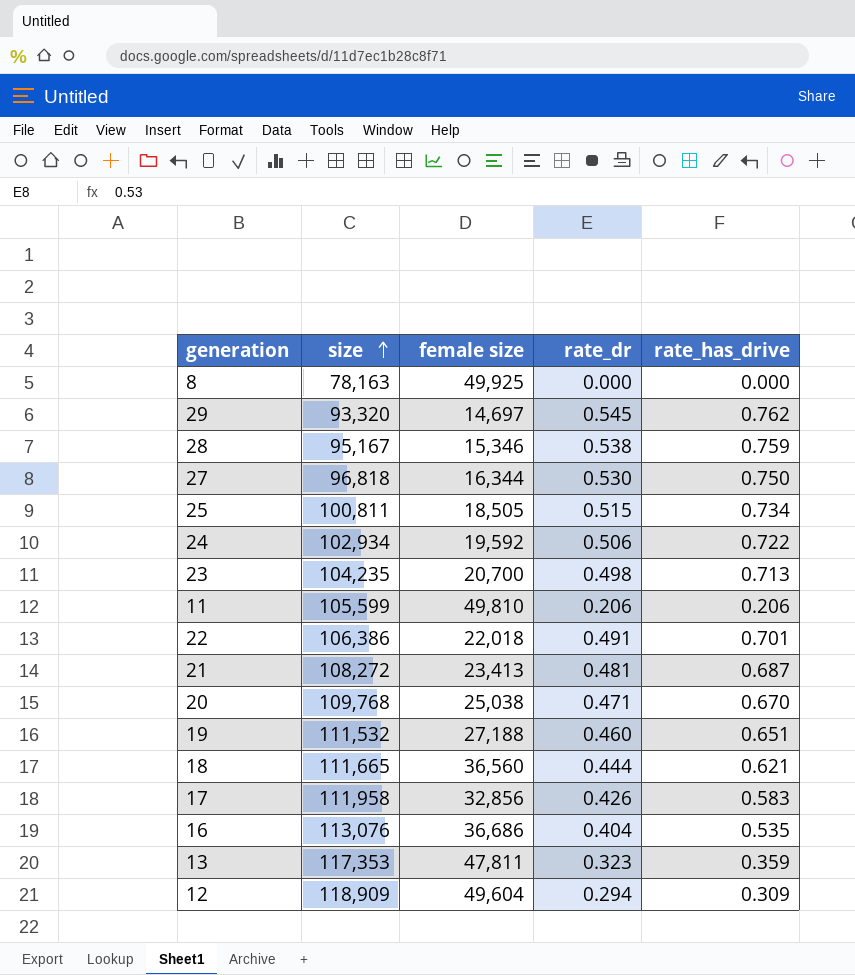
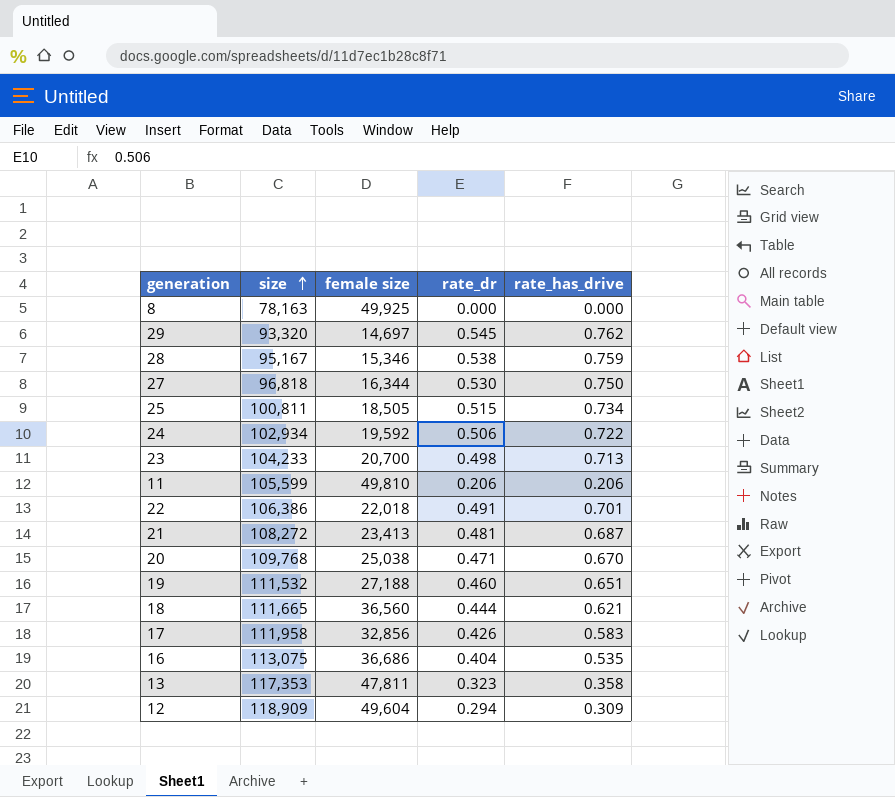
23 | size: 104,235 -> 104,233
16 | size: 113,076 -> 113,075
13 | rate_has_drive: 0.359 -> 0.358

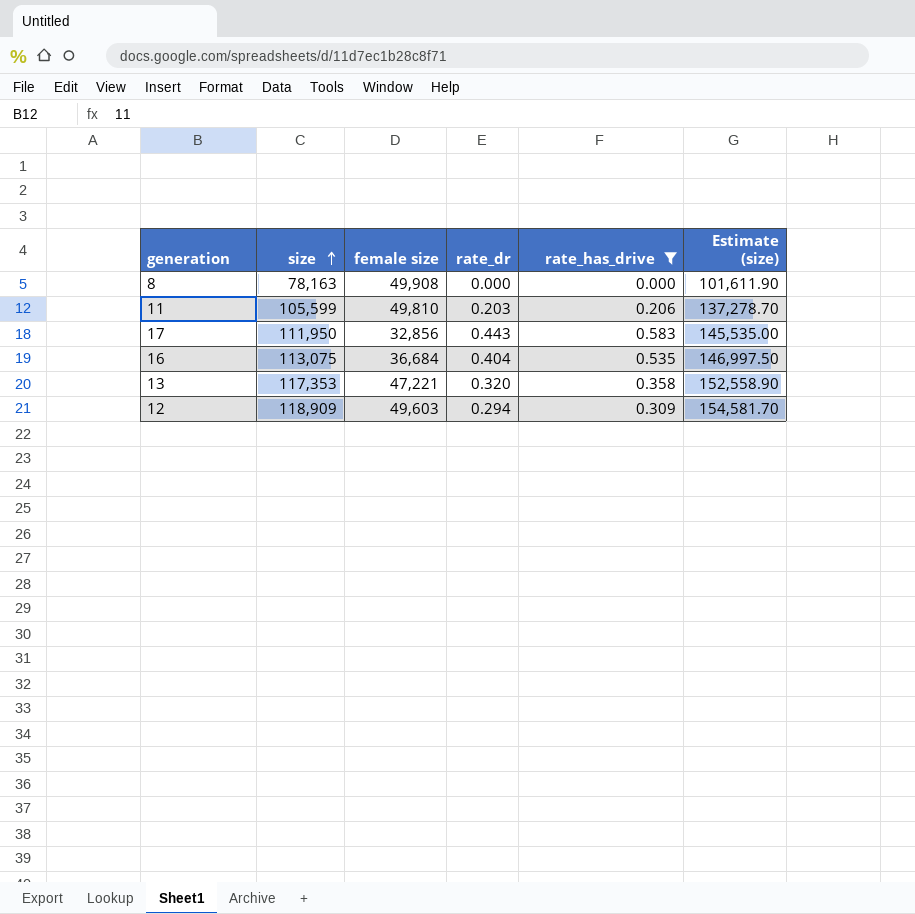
filter: none -> rate_has_drive <= 0.583
column Estimate (size) | formula: none -> [size] * 1.3
8 | female size: 49,925 -> 49,908
11 | rate_dr: 0.206 -> 0.203
17 | size: 111,958 -> 111,950
17 | rate_dr: 0.426 -> 0.443
16 | female size: 36,686 -> 36,684
13 | female size: 47,811 -> 47,221
13 | rate_dr: 0.323 -> 0.320
12 | female size: 49,604 -> 49,603

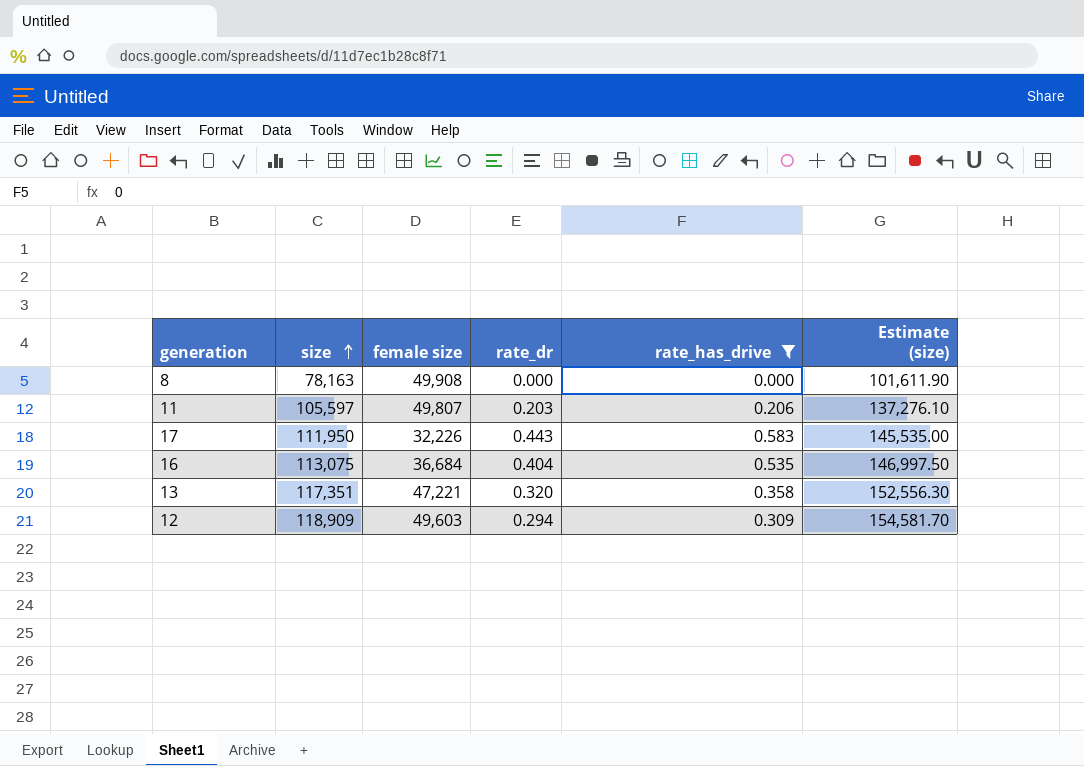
11 | size: 105,599 -> 105,597
11 | female size: 49,810 -> 49,807
11 | Estimate (size): 137,278.70 -> 137,276.10
17 | female size: 32,856 -> 32,226
13 | size: 117,353 -> 117,351
13 | Estimate (size): 152,558.90 -> 152,556.30

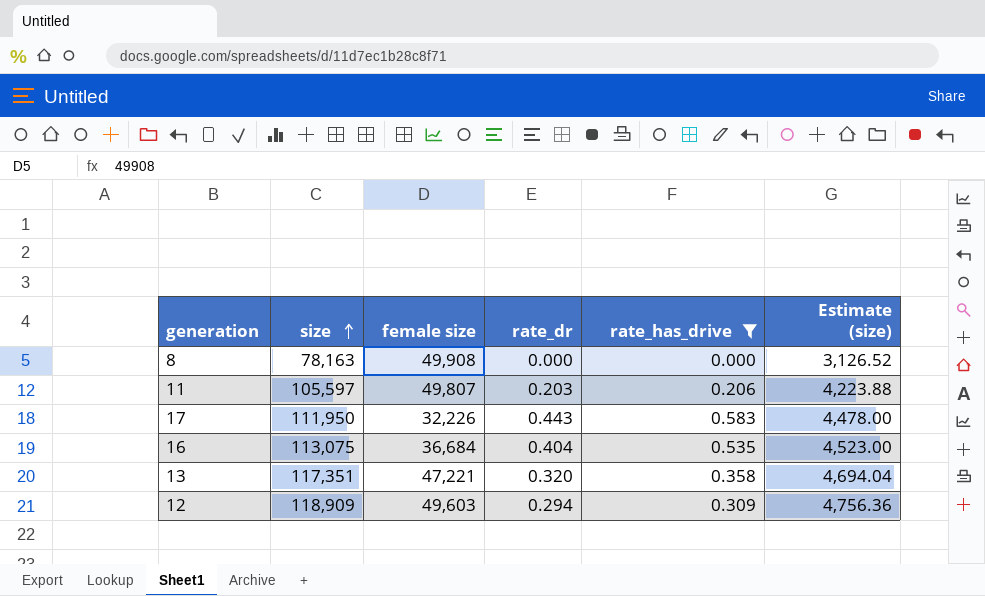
column Estimate (size) | formula: [size] * 1.3 -> [size] * 0.04

